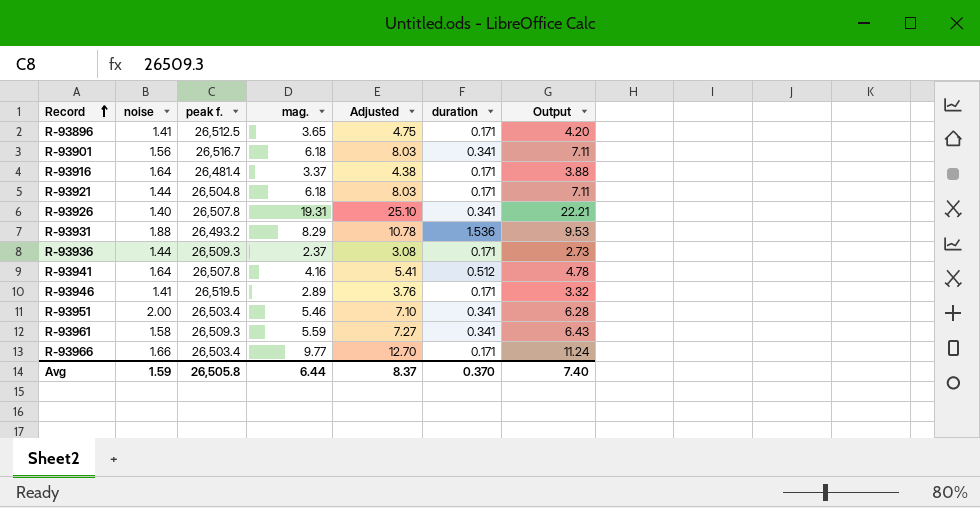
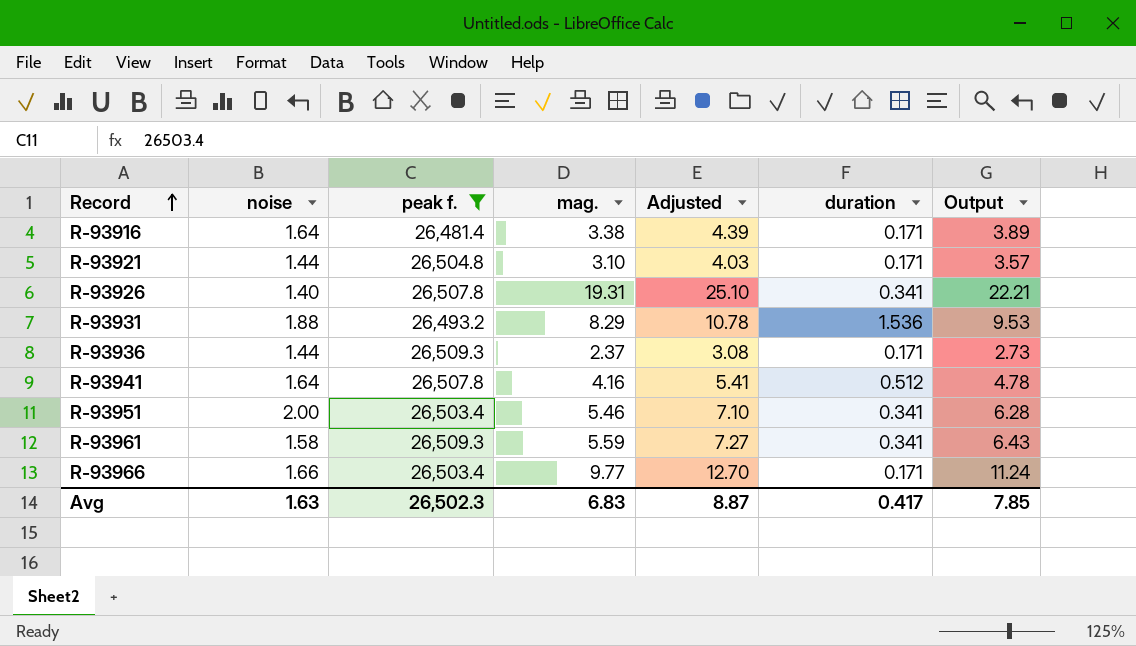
filter: none -> peak f. <= 26,509.3
R-93916 | mag.: 3.37 -> 3.38
R-93916 | Adjusted: 4.38 -> 4.39
R-93916 | Output: 3.88 -> 3.89
R-93921 | mag.: 6.18 -> 3.10
R-93921 | Adjusted: 8.03 -> 4.03
R-93921 | Output: 7.11 -> 3.57
Avg | noise: 1.59 -> 1.63
Avg | peak f.: 26,505.8 -> 26,502.3
Avg | mag.: 6.44 -> 6.83
Avg | Adjusted: 8.37 -> 8.87
Avg | duration: 0.370 -> 0.417
Avg | Output: 7.40 -> 7.85

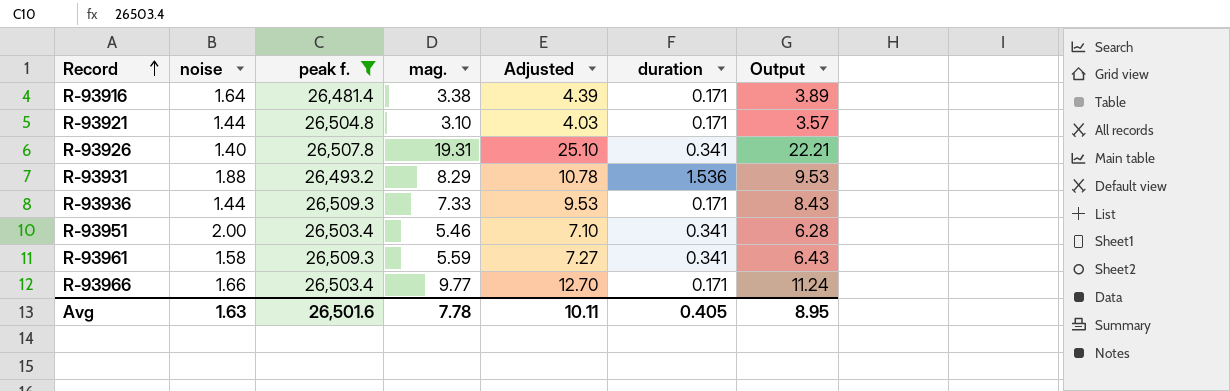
row R-93941: 1.64 | 26,507.8 | 4.16 | 5.41 | 0.512 | 4.78 -> none
R-93936 | mag.: 2.37 -> 7.33
R-93936 | Adjusted: 3.08 -> 9.53
R-93936 | Output: 2.73 -> 8.43
Avg | peak f.: 26,502.3 -> 26,501.6
Avg | mag.: 6.83 -> 7.78
Avg | Adjusted: 8.87 -> 10.11
Avg | duration: 0.417 -> 0.405
Avg | Output: 7.85 -> 8.95

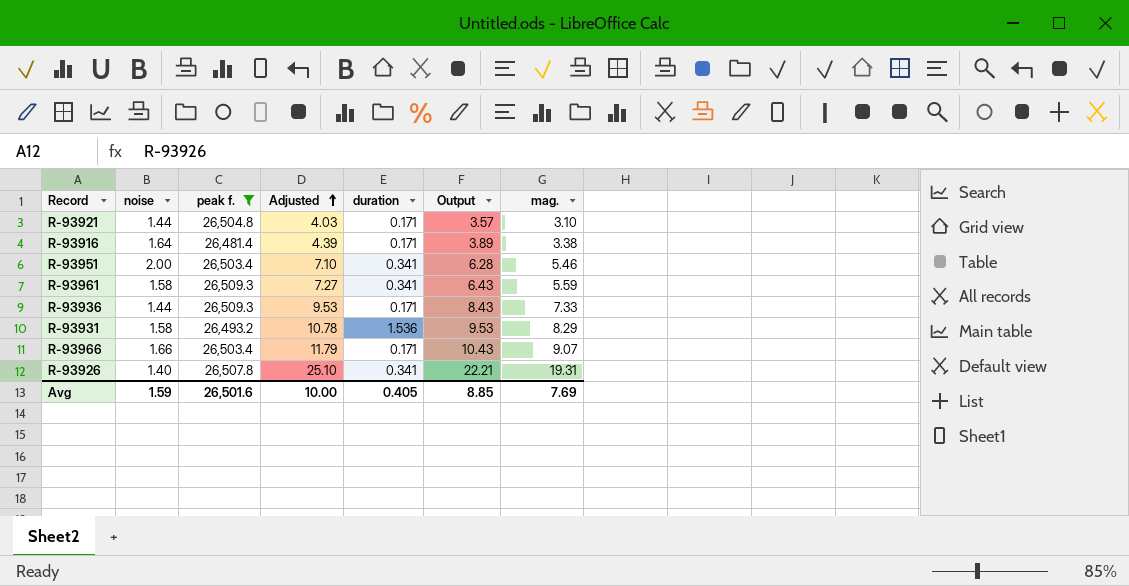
row order: Record ascending -> Adjusted ascending
column mag. | position: 4 -> 7
R-93931 | noise: 1.88 -> 1.58
R-93966 | Adjusted: 12.70 -> 11.79
R-93966 | Output: 11.24 -> 10.43
R-93966 | mag.: 9.77 -> 9.07
Avg | noise: 1.63 -> 1.59
Avg | Adjusted: 10.11 -> 10.00
Avg | Output: 8.95 -> 8.85
Avg | mag.: 7.78 -> 7.69

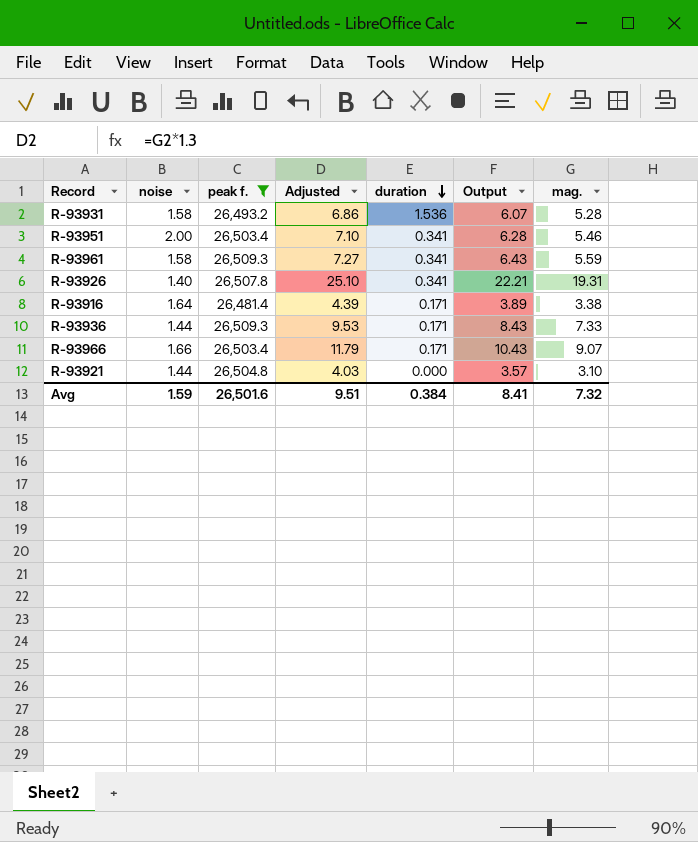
row order: Adjusted ascending -> duration descending
R-93931 | Adjusted: 10.78 -> 6.86
R-93931 | Output: 9.53 -> 6.07
R-93931 | mag.: 8.29 -> 5.28
R-93921 | duration: 0.171 -> 0.000
Avg | Adjusted: 10.00 -> 9.51
Avg | duration: 0.405 -> 0.384
Avg | Output: 8.85 -> 8.41
Avg | mag.: 7.69 -> 7.32

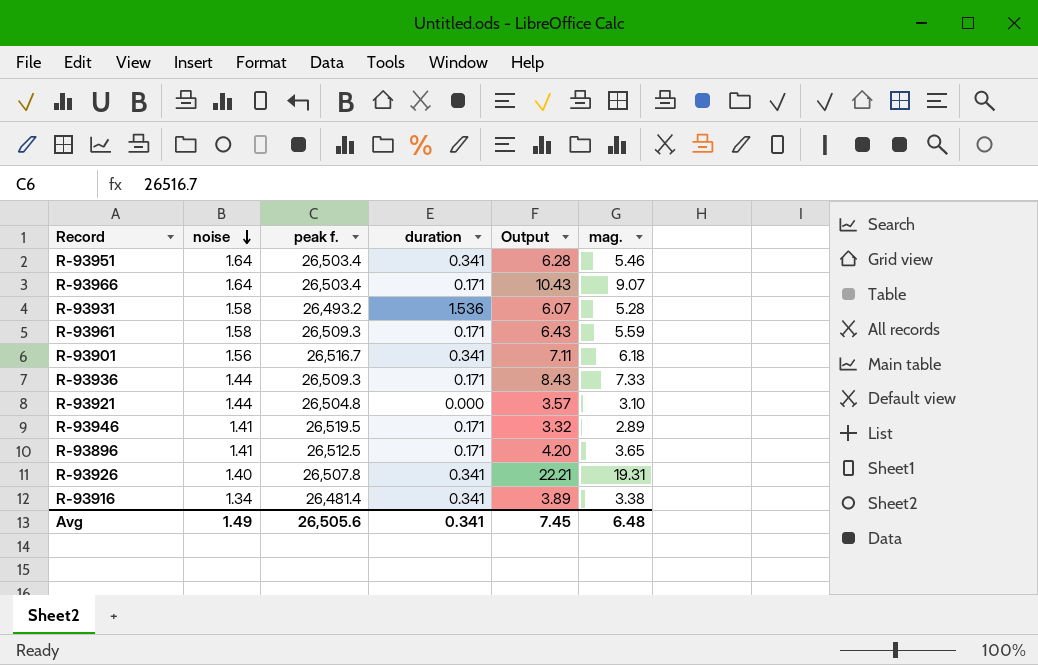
filter: peak f. <= 26,509.3 -> none
row order: duration descending -> noise descending
column Adjusted | formula: [mag.] * 1.3 -> none
R-93951 | noise: 2.00 -> 1.64
R-93966 | noise: 1.66 -> 1.64
R-93961 | duration: 0.341 -> 0.171
R-93916 | noise: 1.64 -> 1.34
R-93916 | duration: 0.171 -> 0.341
Avg | noise: 1.59 -> 1.49
Avg | peak f.: 26,501.6 -> 26,505.6
Avg | duration: 0.384 -> 0.341
Avg | Output: 8.41 -> 7.45
Avg | mag.: 7.32 -> 6.48

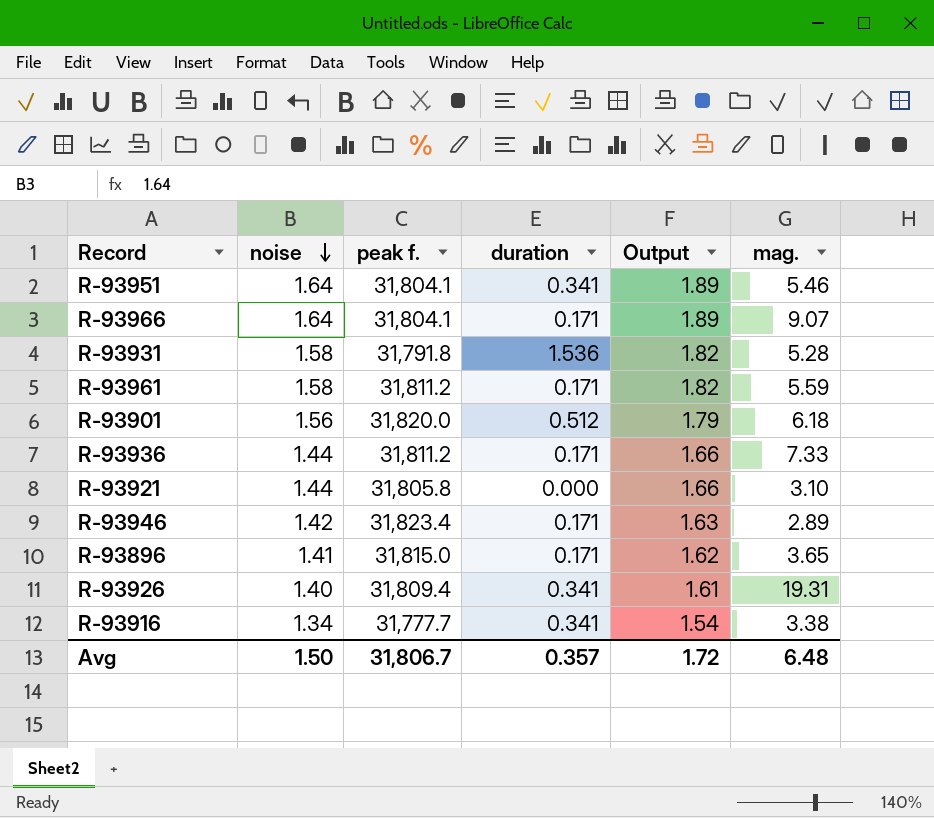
column Output | formula: [mag.] * 1.15 -> [noise] * 1.15
R-93951 | peak f.: 26,503.4 -> 31,804.1
R-93966 | peak f.: 26,503.4 -> 31,804.1
R-93931 | peak f.: 26,493.2 -> 31,791.8
R-93961 | peak f.: 26,509.3 -> 31,811.2
R-93901 | peak f.: 26,516.7 -> 31,820.0
R-93901 | duration: 0.341 -> 0.512
R-93936 | peak f.: 26,509.3 -> 31,811.2
R-93921 | peak f.: 26,504.8 -> 31,805.8
R-93946 | noise: 1.41 -> 1.42
R-93946 | peak f.: 26,519.5 -> 31,823.4
R-93896 | peak f.: 26,512.5 -> 31,815.0
R-93926 | peak f.: 26,507.8 -> 31,809.4
R-93916 | peak f.: 26,481.4 -> 31,777.7
Avg | noise: 1.49 -> 1.50
Avg | peak f.: 26,505.6 -> 31,806.7
Avg | duration: 0.341 -> 0.357
Avg | Output: 7.45 -> 1.72

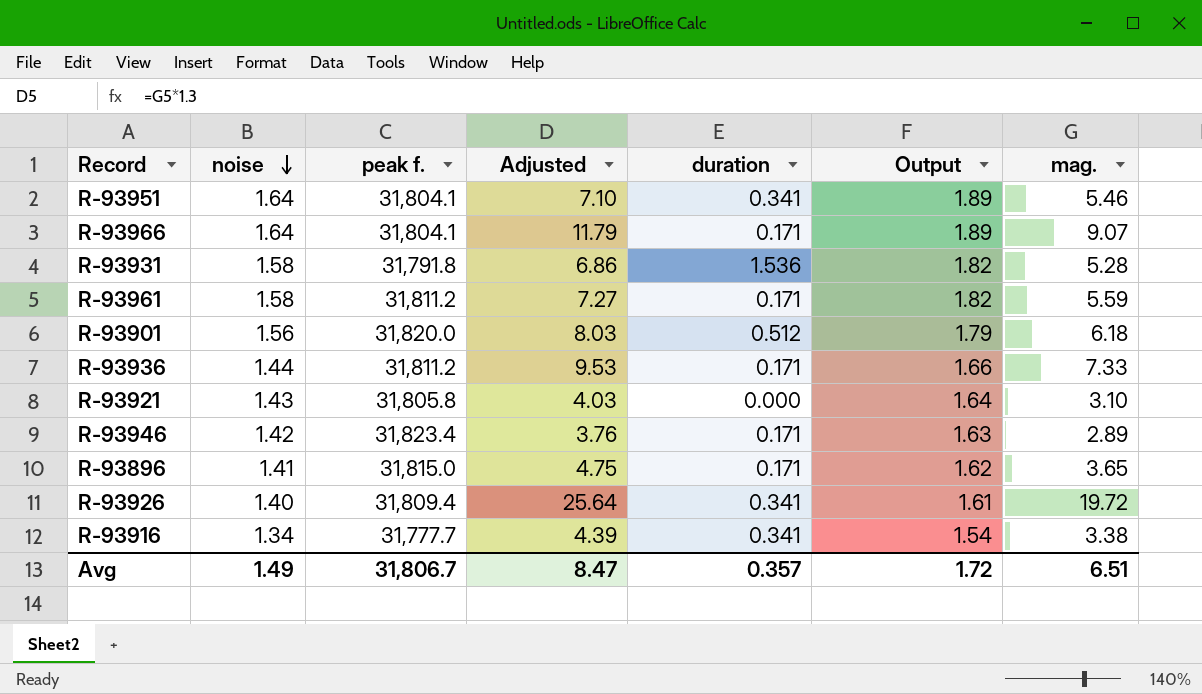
column Adjusted | formula: none -> [mag.] * 1.3
R-93921 | noise: 1.44 -> 1.43
R-93921 | Output: 1.66 -> 1.64
R-93926 | mag.: 19.31 -> 19.72
Avg | noise: 1.50 -> 1.49
Avg | mag.: 6.48 -> 6.51

